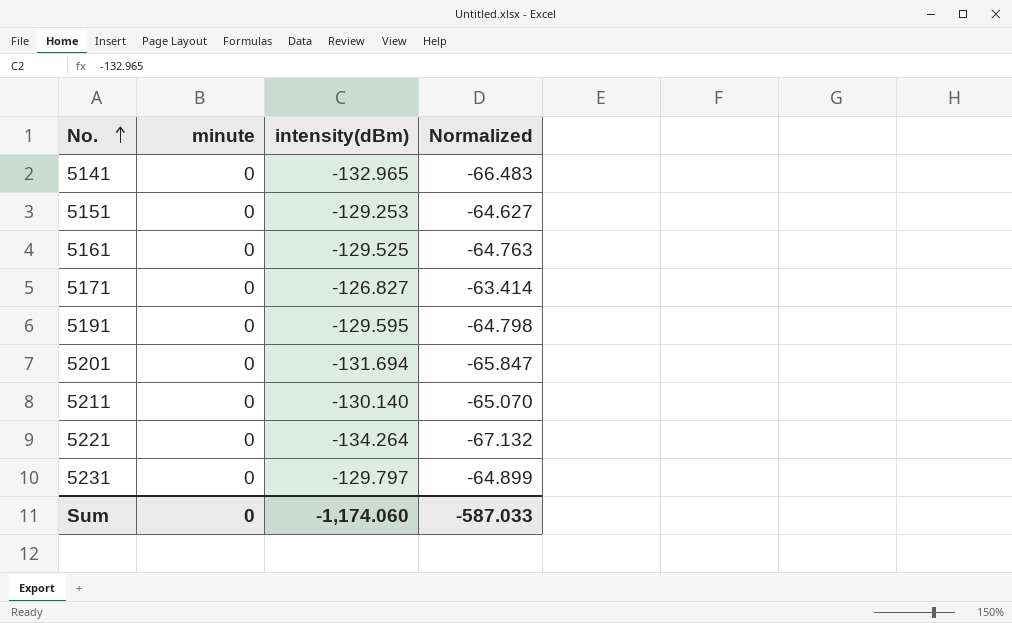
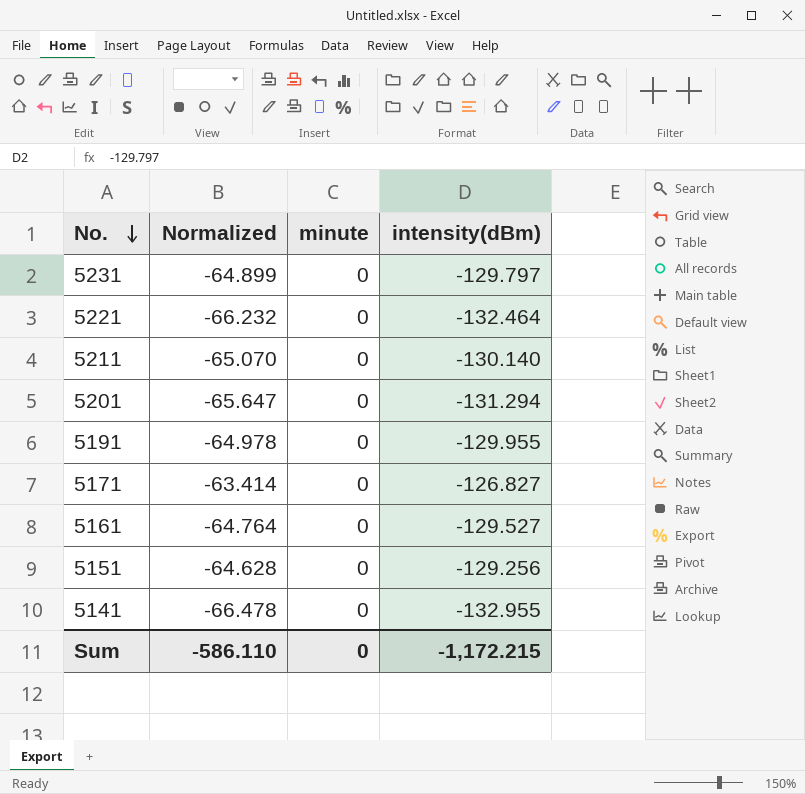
row order: No. ascending -> No. descending
column Normalized | position: 4 -> 2
5221 | Normalized: -67.132 -> -66.232
5221 | intensity(dBm): -134.264 -> -132.464
5201 | Normalized: -65.847 -> -65.647
5201 | intensity(dBm): -131.694 -> -131.294
5191 | Normalized: -64.798 -> -64.978
5191 | intensity(dBm): -129.595 -> -129.955
5161 | Normalized: -64.763 -> -64.764
5161 | intensity(dBm): -129.525 -> -129.527
5151 | Normalized: -64.627 -> -64.628
5151 | intensity(dBm): -129.253 -> -129.256
5141 | Normalized: -66.483 -> -66.478
5141 | intensity(dBm): -132.965 -> -132.955
Sum | Normalized: -587.033 -> -586.110
Sum | intensity(dBm): -1,174.060 -> -1,172.215

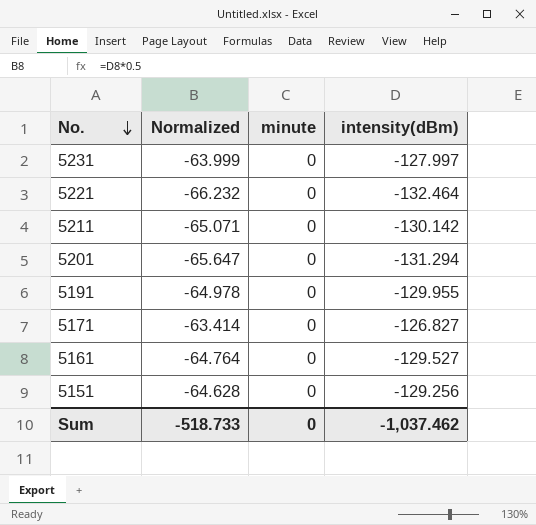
row 5141: -66.478 | 0 | -132.955 -> none
5231 | Normalized: -64.899 -> -63.999
5231 | intensity(dBm): -129.797 -> -127.997
5211 | Normalized: -65.070 -> -65.071
5211 | intensity(dBm): -130.140 -> -130.142
Sum | Normalized: -586.110 -> -518.733
Sum | intensity(dBm): -1,172.215 -> -1,037.462

